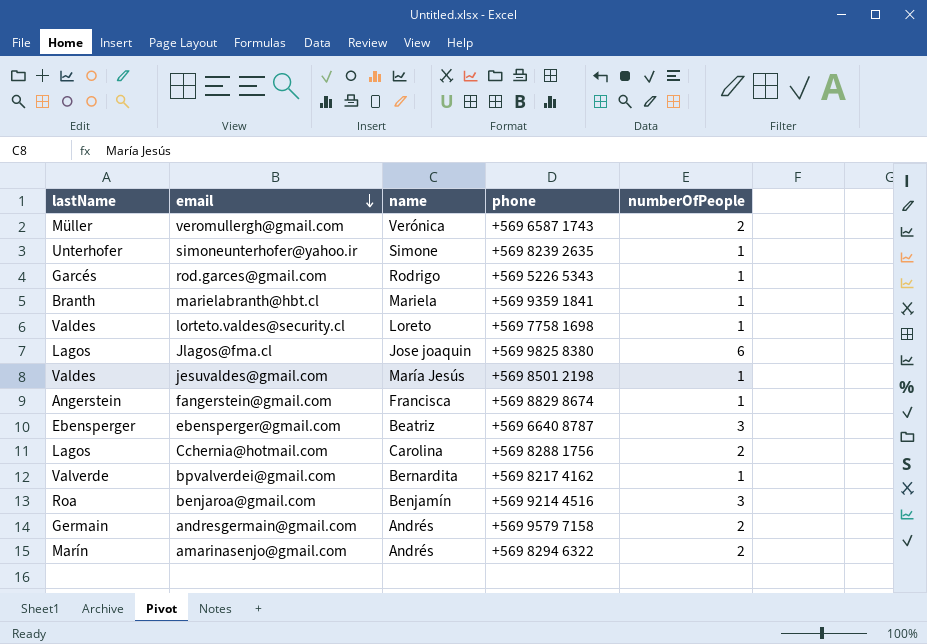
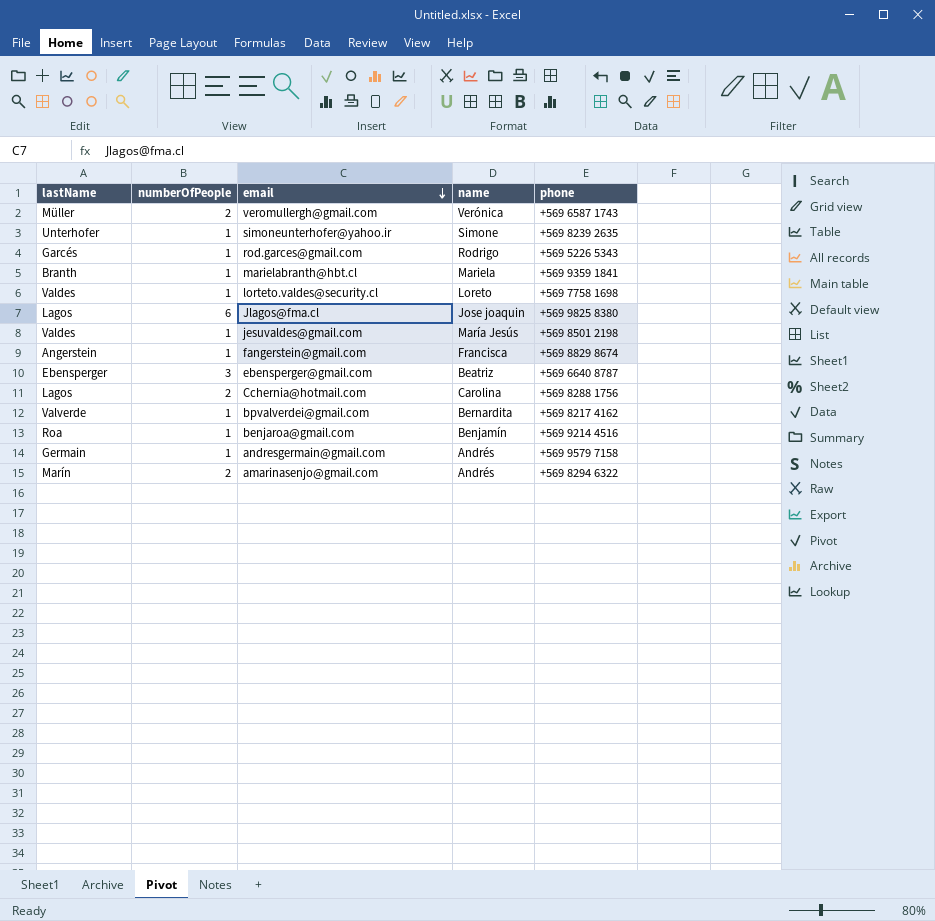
column numberOfPeople | position: 5 -> 2
benjaroa@gmail.com | numberOfPeople: 3 -> 1
andresgermain@gmail.com | numberOfPeople: 2 -> 1

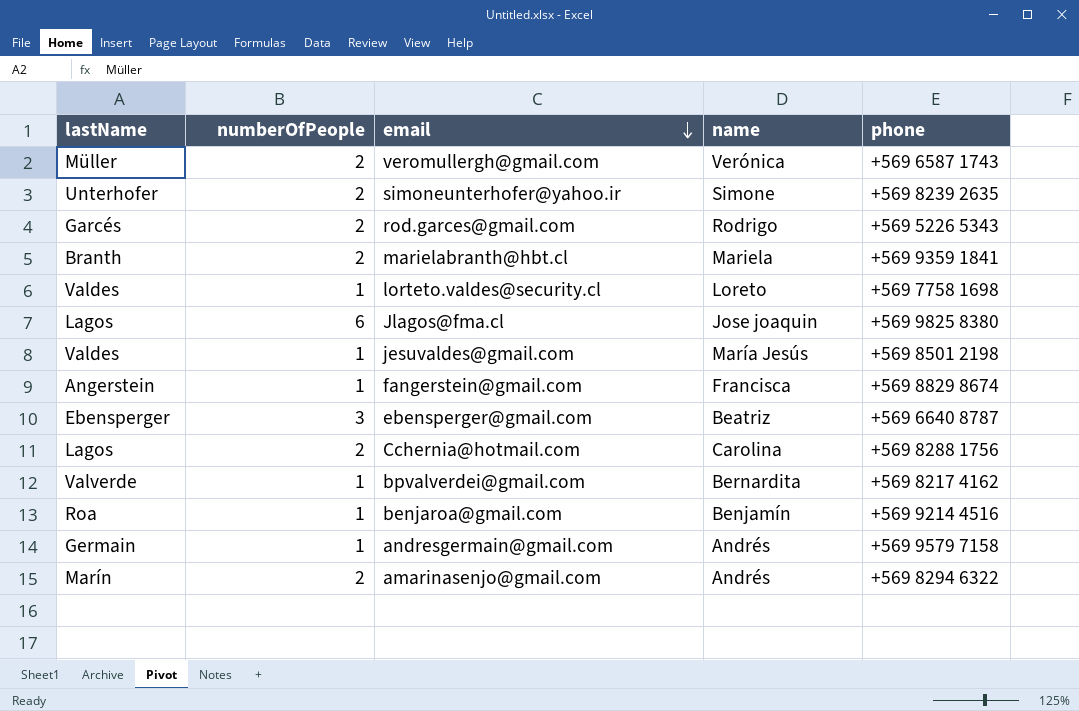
simoneunterhofer@yahoo.ir | numberOfPeople: 1 -> 2
rod.garces@gmail.com | numberOfPeople: 1 -> 2
marielabranth@hbt.cl | numberOfPeople: 1 -> 2

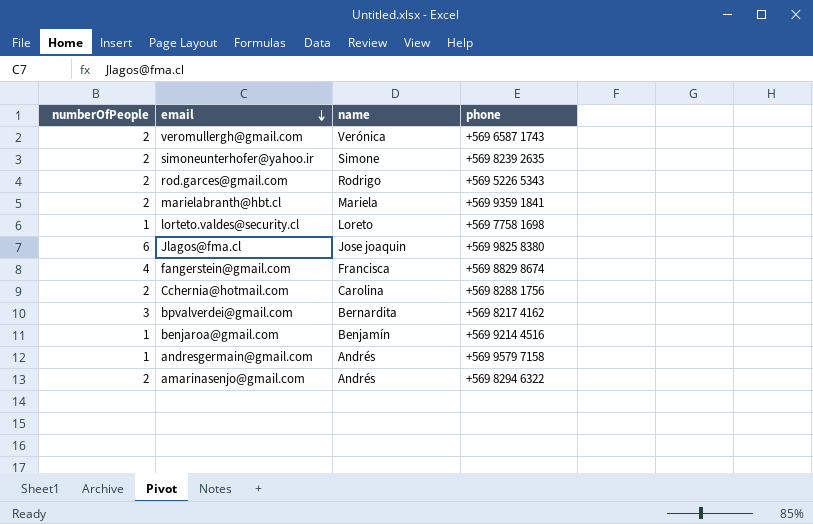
column lastName | position: 1 -> none
row jesuvaldes@gmail.com: Valdes | 1 | María Jesús | +569 8501 2198 -> none
row ebensperger@gmail.com: Ebensperger | 3 | Beatriz | +569 6640 8787 -> none
fangerstein@gmail.com | numberOfPeople: 1 -> 4
bpvalverdei@gmail.com | numberOfPeople: 1 -> 3

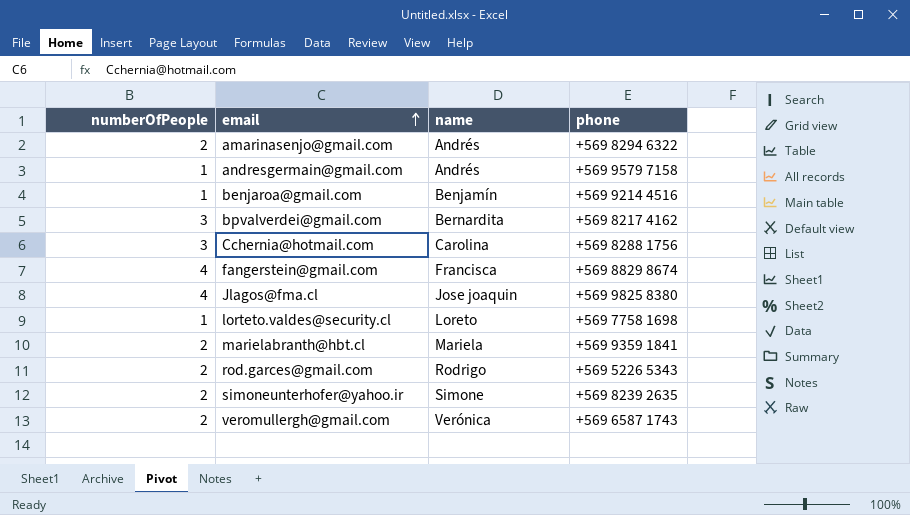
row order: email descending -> email ascending
Cchernia@hotmail.com | numberOfPeople: 2 -> 3
Jlagos@fma.cl | numberOfPeople: 6 -> 4

